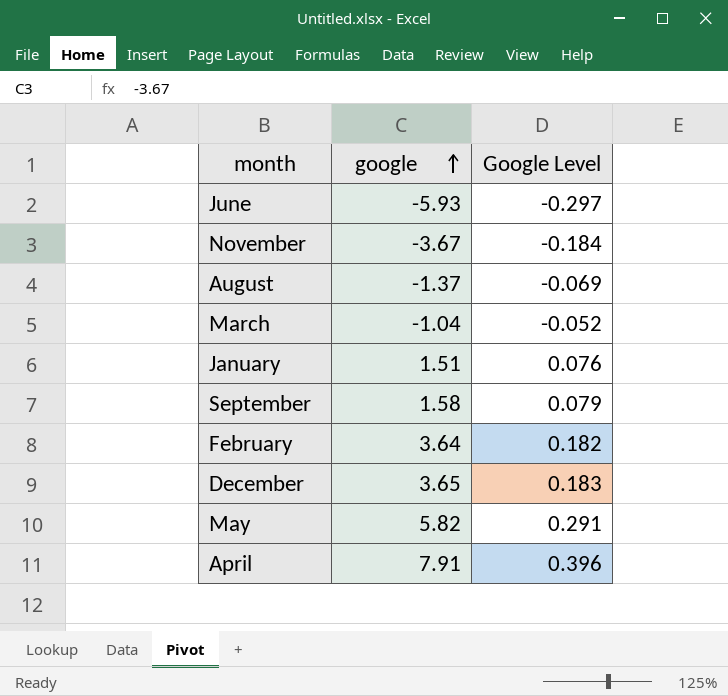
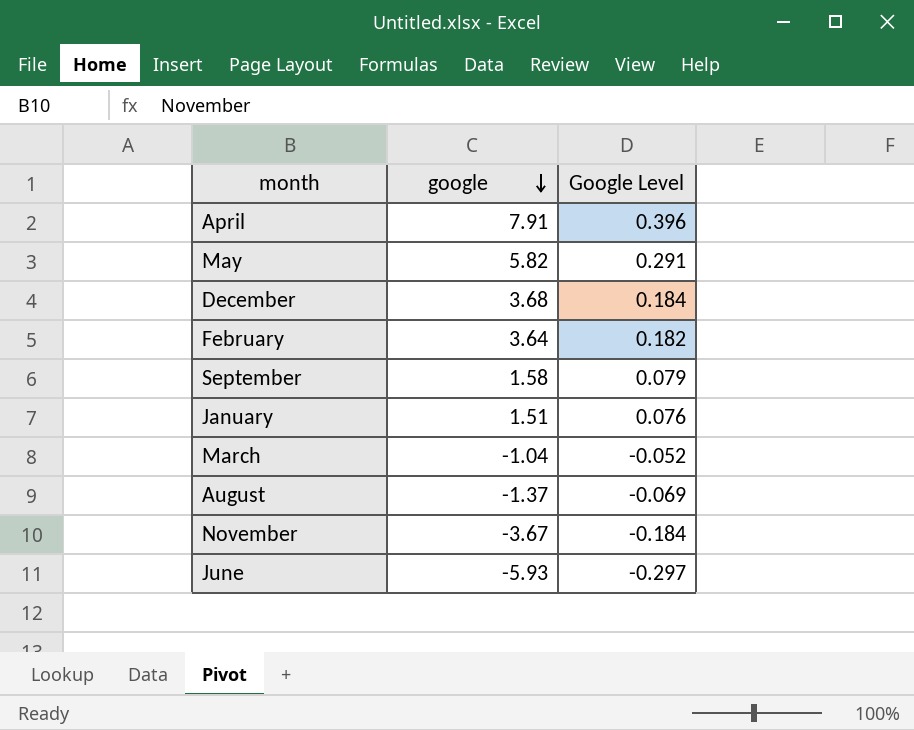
row order: google ascending -> google descending
December | google: 3.65 -> 3.68
December | Google Level: 0.183 -> 0.184

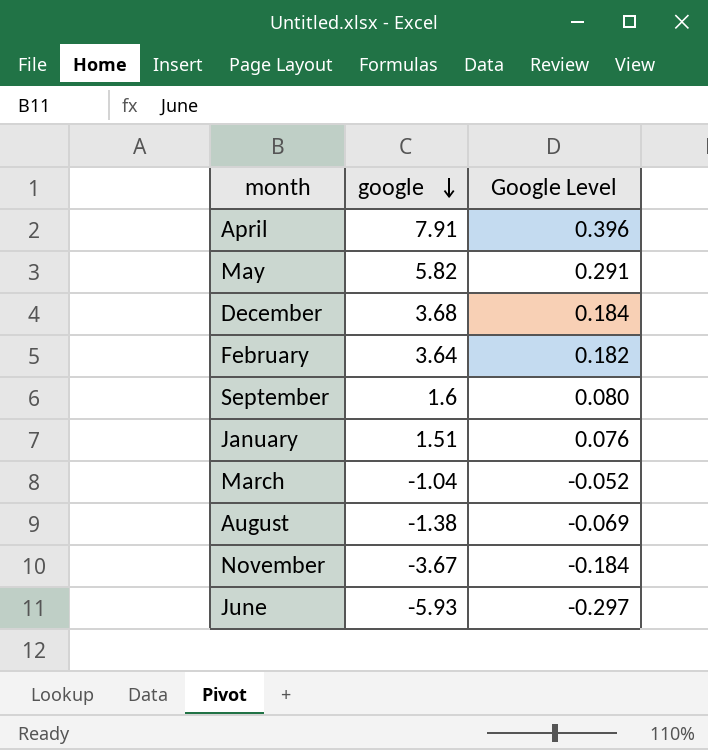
September | google: 1.58 -> 1.6
September | Google Level: 0.079 -> 0.080
August | google: -1.37 -> -1.38

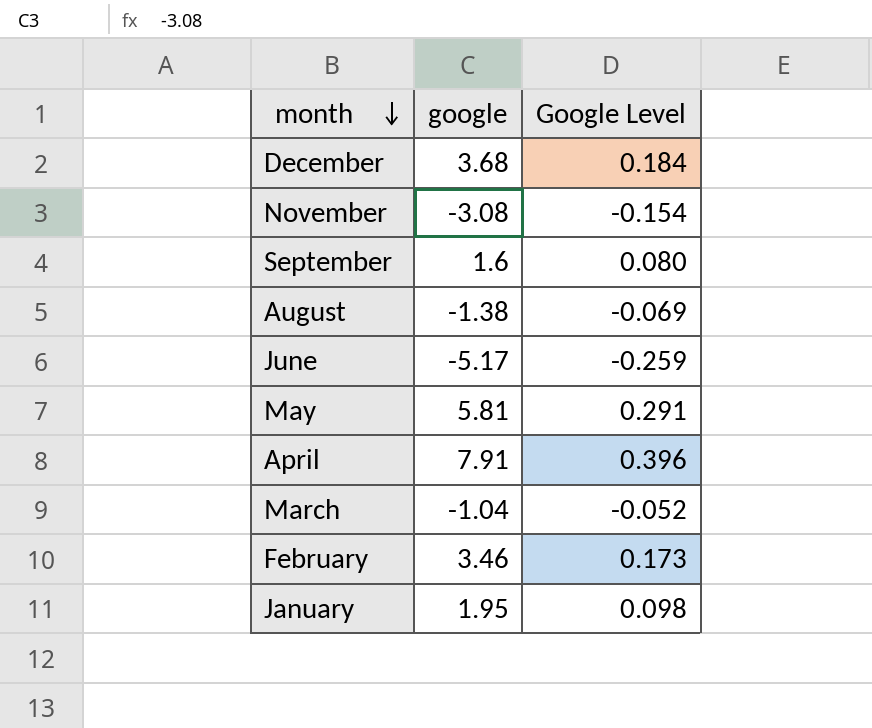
row order: google descending -> month descending
November | google: -3.67 -> -3.08
November | Google Level: -0.184 -> -0.154
June | google: -5.93 -> -5.17
June | Google Level: -0.297 -> -0.259
May | google: 5.82 -> 5.81
February | google: 3.64 -> 3.46
February | Google Level: 0.182 -> 0.173
January | google: 1.51 -> 1.95
January | Google Level: 0.076 -> 0.098

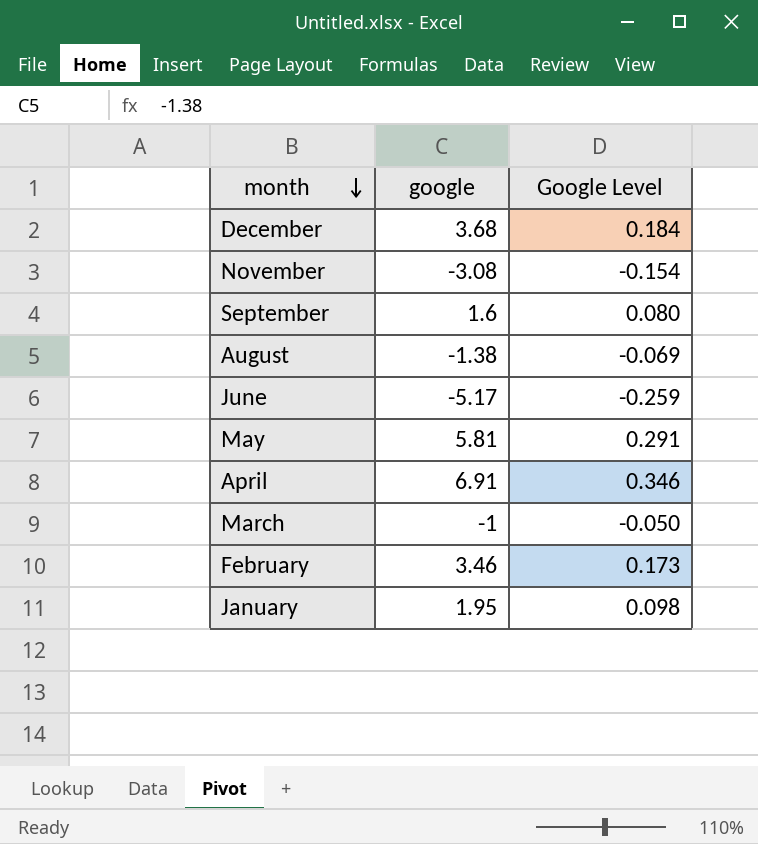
April | google: 7.91 -> 6.91
April | Google Level: 0.396 -> 0.346
March | google: -1.04 -> -1
March | Google Level: -0.052 -> -0.050

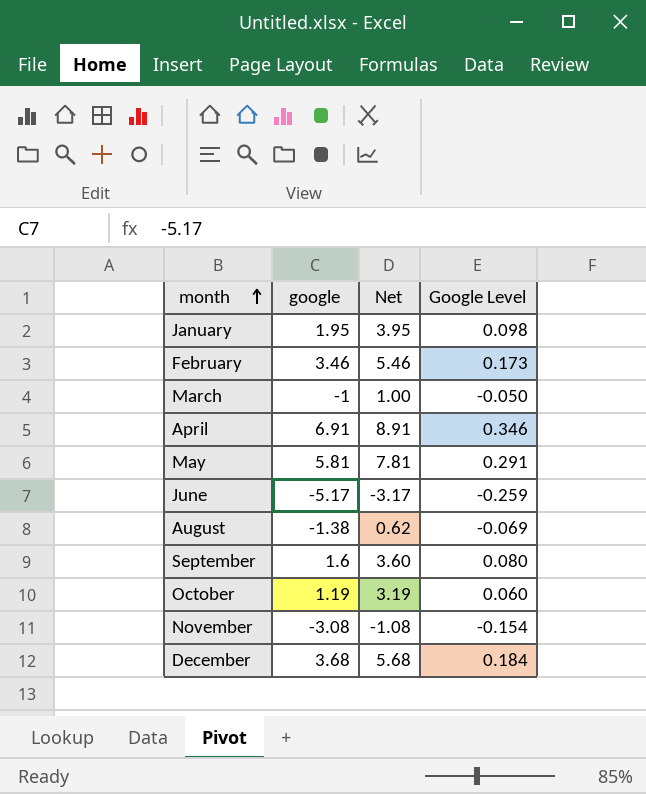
row order: month descending -> month ascending
column Net | formula: none -> [google] + 2
row October: none -> 1.19 | 3.19 | 0.060

